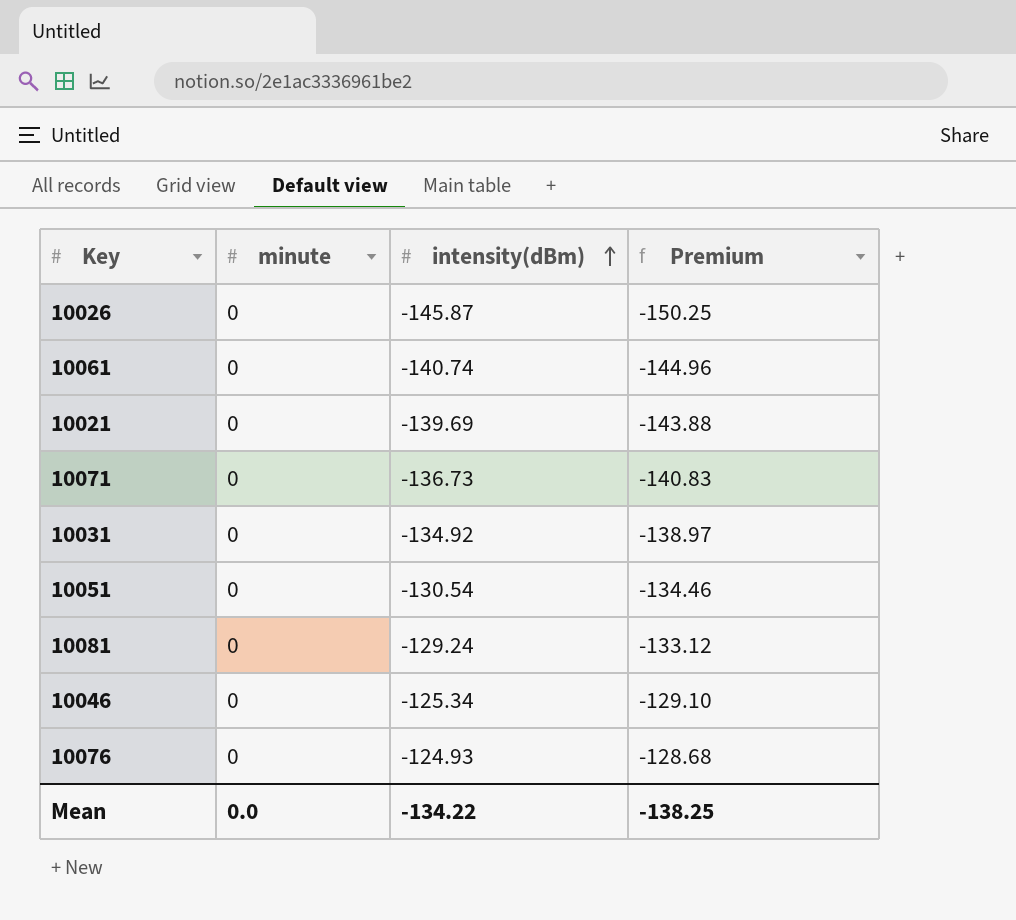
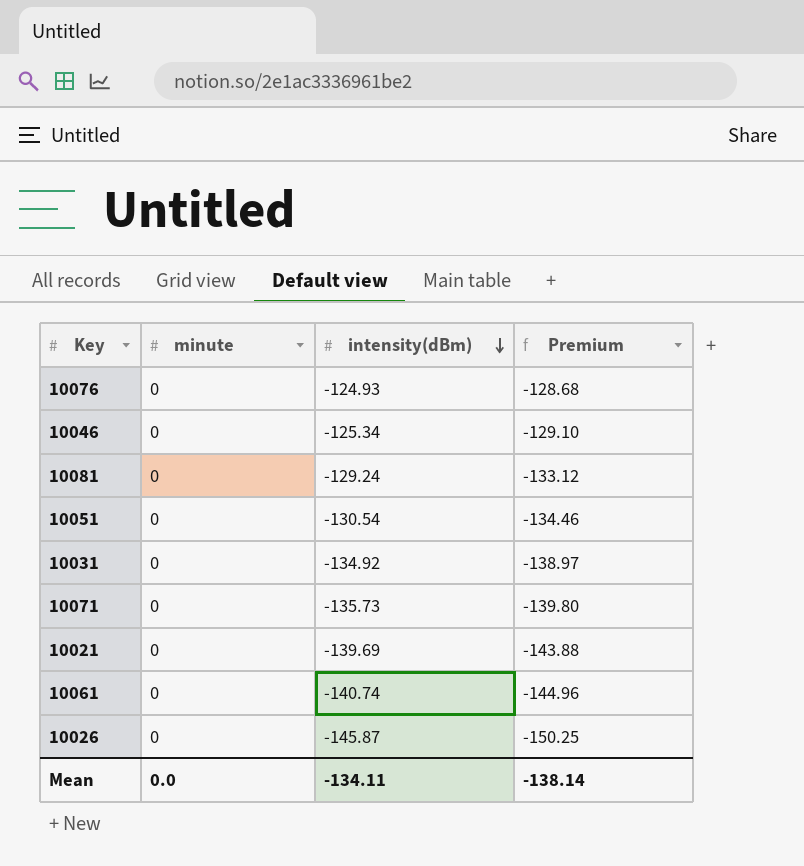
row order: intensity(dBm) ascending -> intensity(dBm) descending
10071 | intensity(dBm): -136.73 -> -135.73
10071 | Premium: -140.83 -> -139.80
Mean | intensity(dBm): -134.22 -> -134.11
Mean | Premium: -138.25 -> -138.14

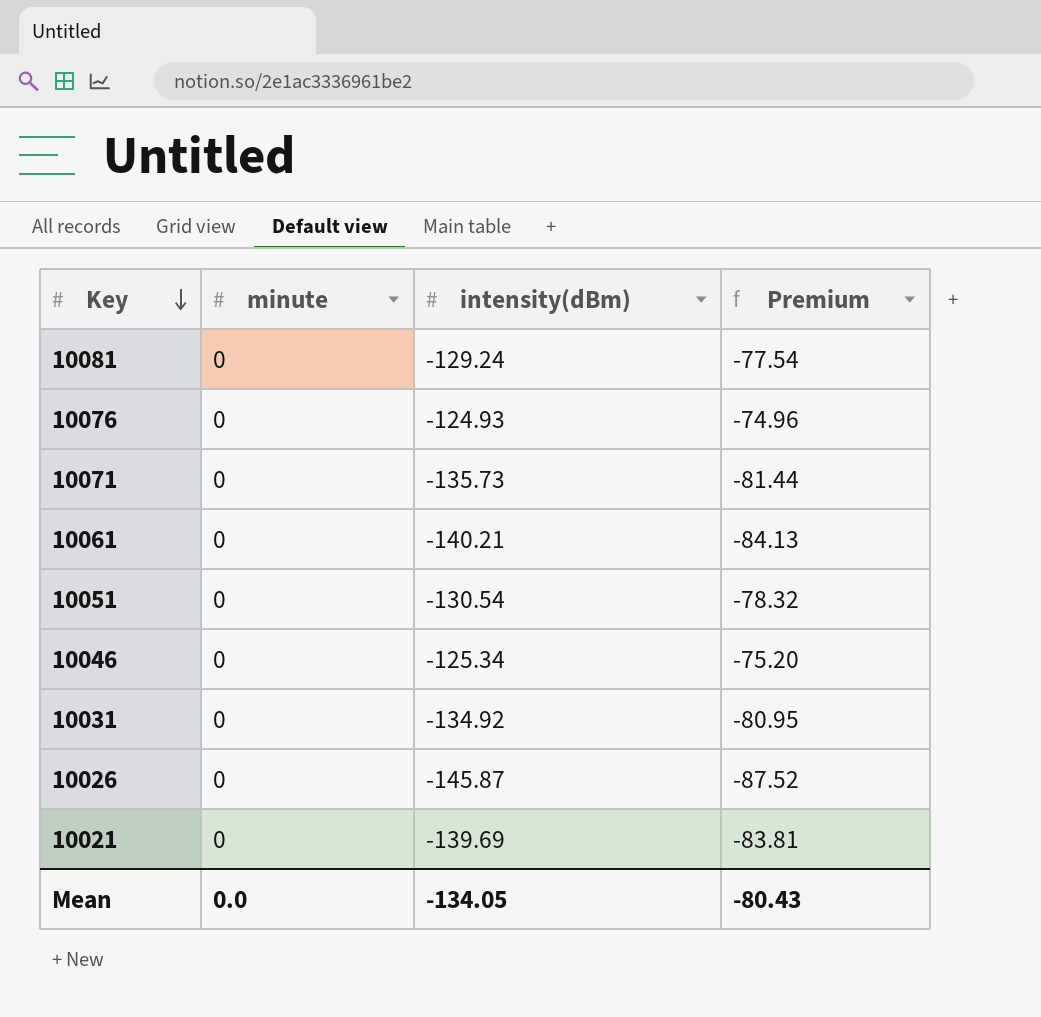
row order: intensity(dBm) descending -> Key descending
column Premium | formula: [intensity(dBm)] * 1.03 -> [intensity(dBm)] * 0.6
10061 | intensity(dBm): -140.74 -> -140.21
Mean | intensity(dBm): -134.11 -> -134.05
Mean | Premium: -138.14 -> -80.43

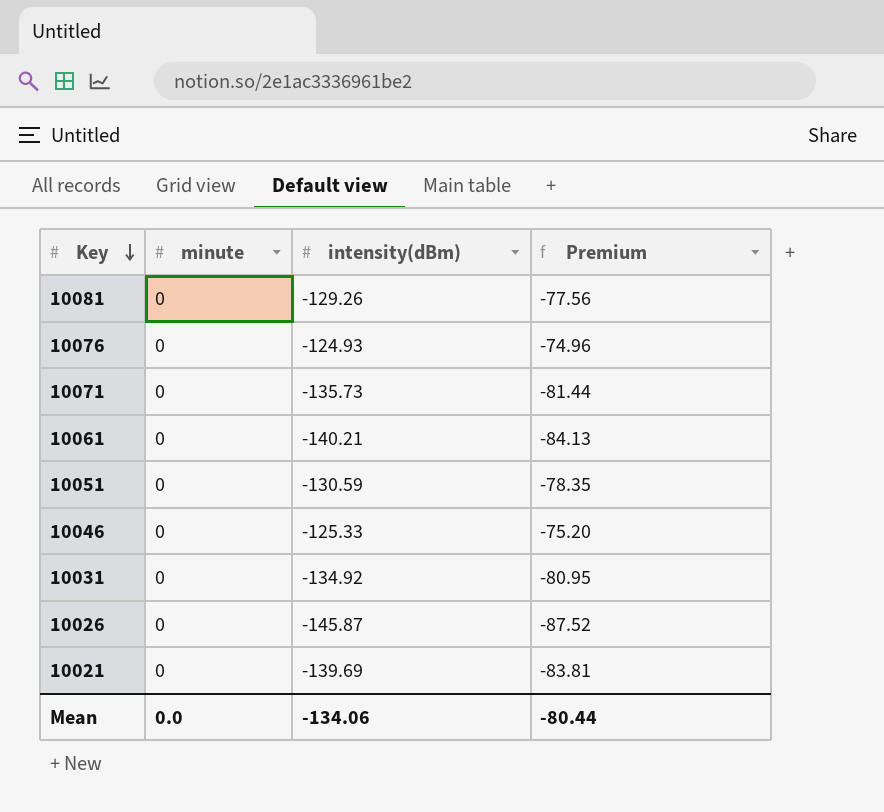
10081 | intensity(dBm): -129.24 -> -129.26
10081 | Premium: -77.54 -> -77.56
10051 | intensity(dBm): -130.54 -> -130.59
10051 | Premium: -78.32 -> -78.35
10046 | intensity(dBm): -125.34 -> -125.33
Mean | intensity(dBm): -134.05 -> -134.06
Mean | Premium: -80.43 -> -80.44

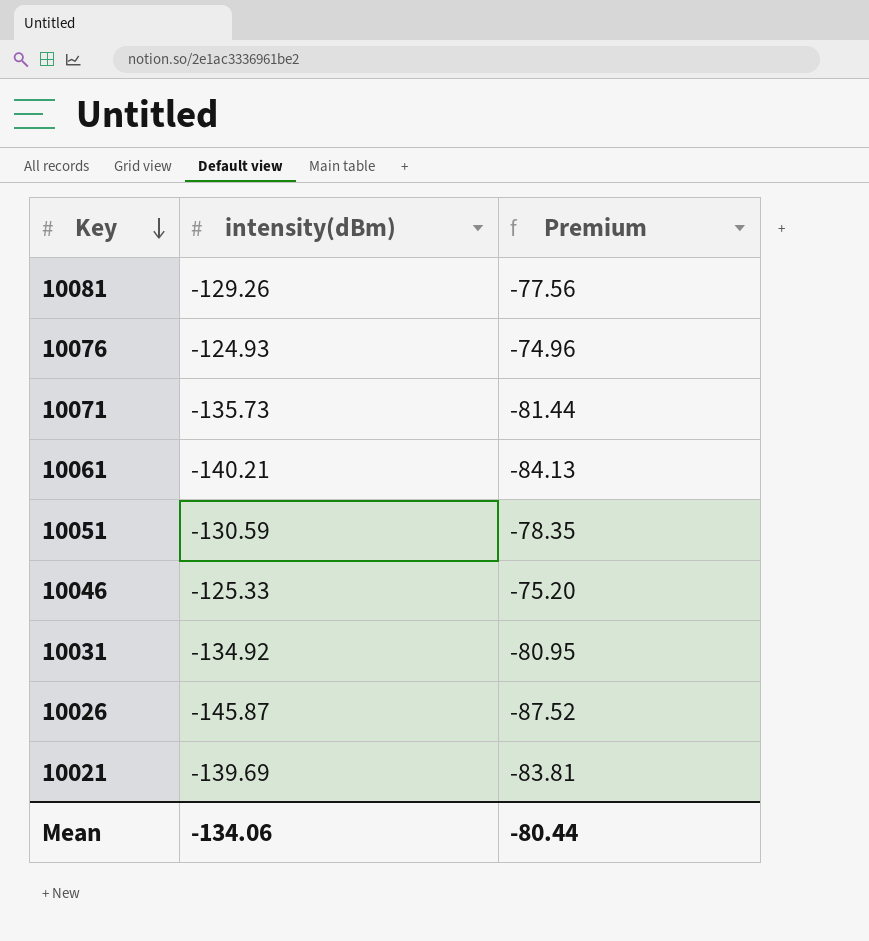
column minute | position: 2 -> none

